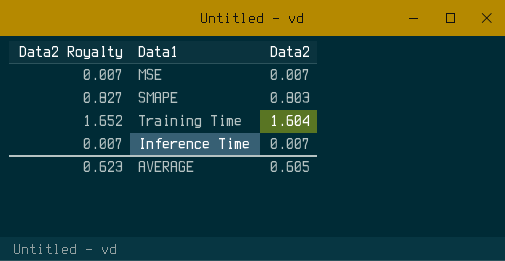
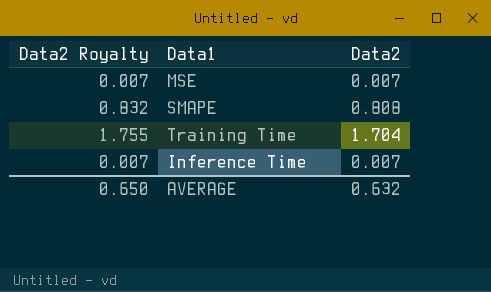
SMAPE | Data2 Royalty: 0.827 -> 0.832
SMAPE | Data2: 0.803 -> 0.808
Training Time | Data2 Royalty: 1.652 -> 1.755
Training Time | Data2: 1.604 -> 1.704
AVERAGE | Data2 Royalty: 0.623 -> 0.650
AVERAGE | Data2: 0.605 -> 0.632

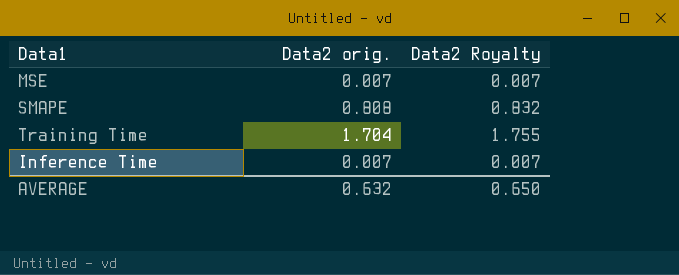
column name: Data2 -> Data2 orig.
column Data2 Royalty | position: 1 -> 3

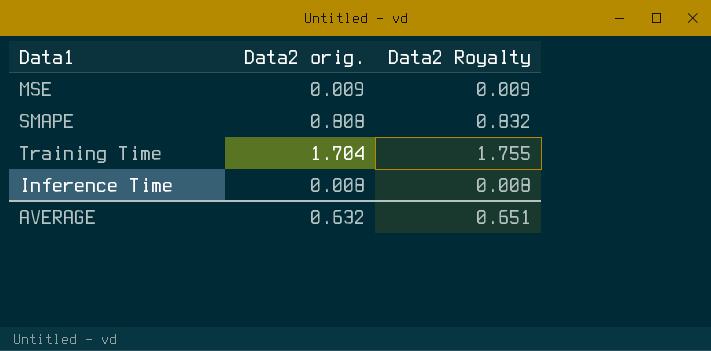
MSE | Data2 orig.: 0.007 -> 0.009
MSE | Data2 Royalty: 0.007 -> 0.009
Inference Time | Data2 orig.: 0.007 -> 0.008
Inference Time | Data2 Royalty: 0.007 -> 0.008
AVERAGE | Data2 Royalty: 0.650 -> 0.651

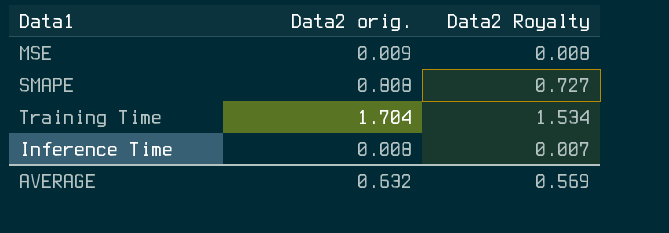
column Data2 Royalty | formula: [Data2 orig.] * 1.03 -> [Data2 orig.] * 0.9
AVERAGE | Data2 Royalty: 0.651 -> 0.569

